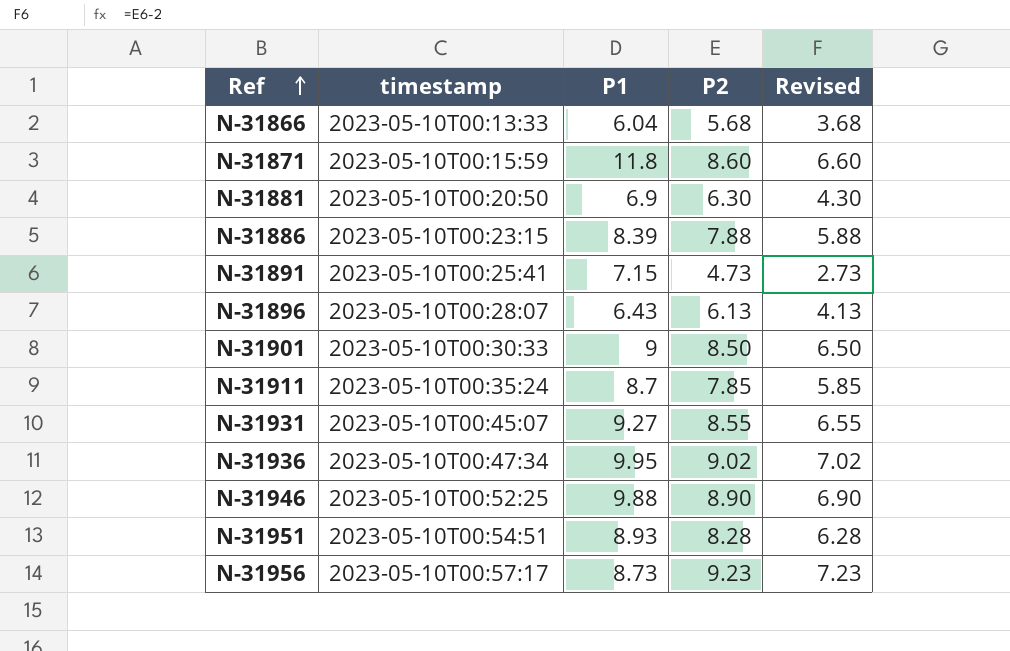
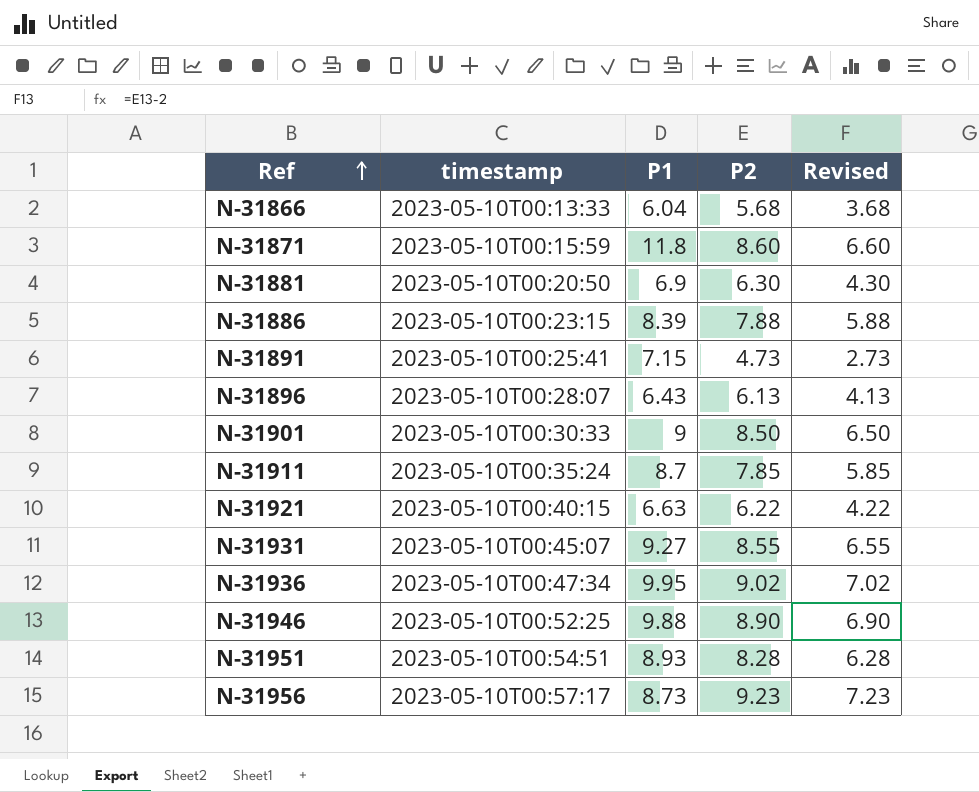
row N-31921: none -> 2023-05-10T00:40:15 | 6.63 | 6.22 | 4.22

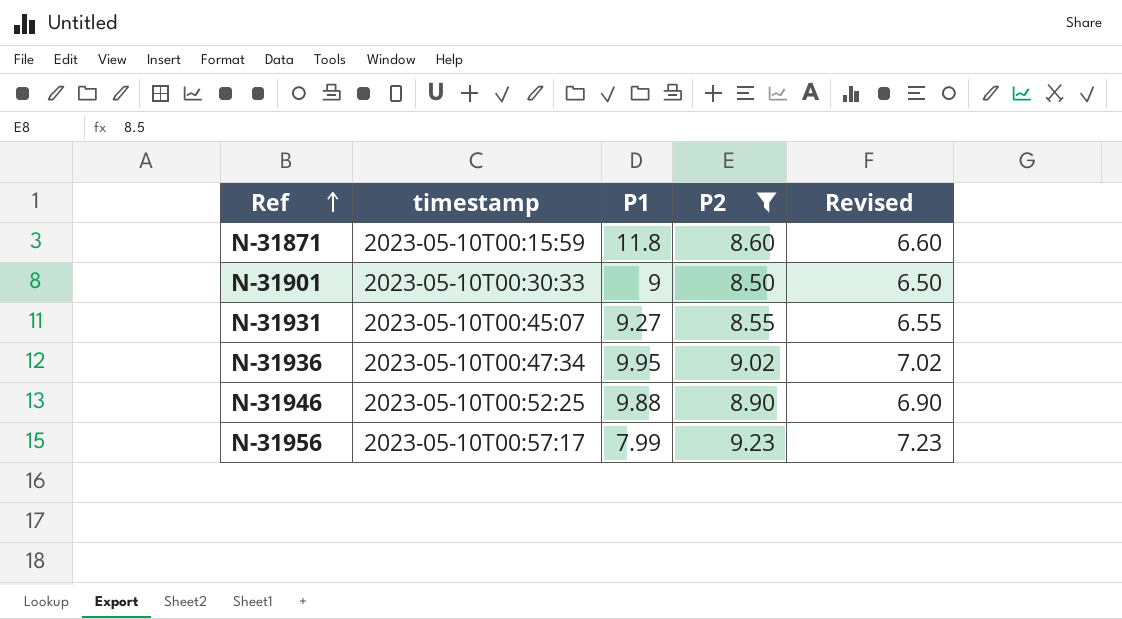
filter: none -> P2 >= 8.50
N-31956 | P1: 8.73 -> 7.99

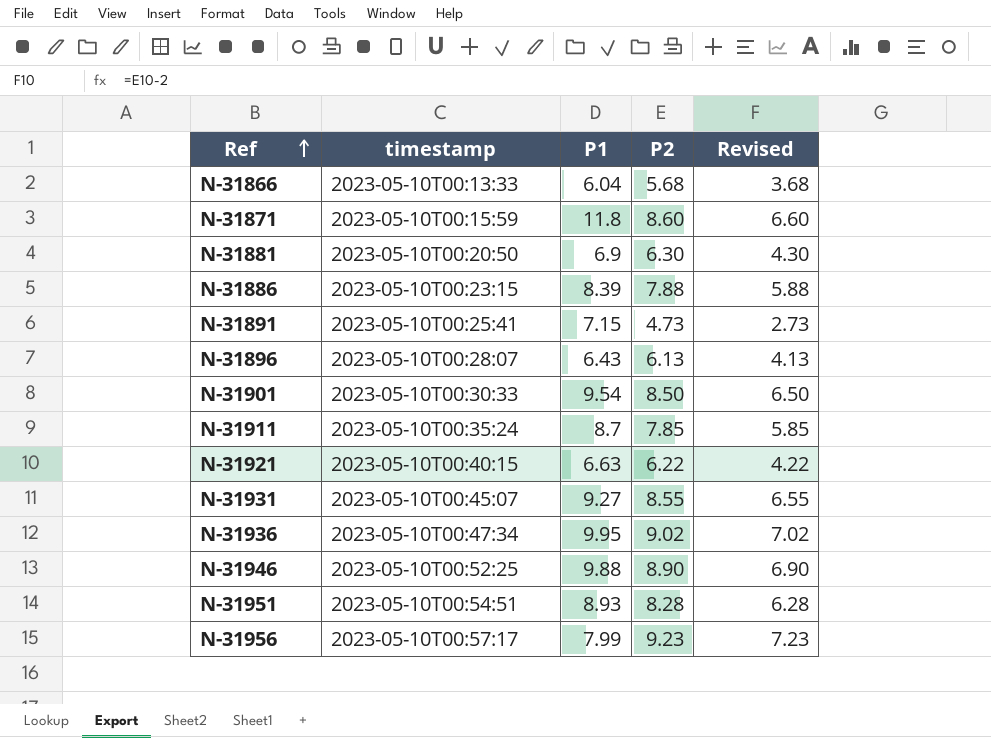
filter: P2 >= 8.50 -> none
N-31901 | P1: 9 -> 9.54

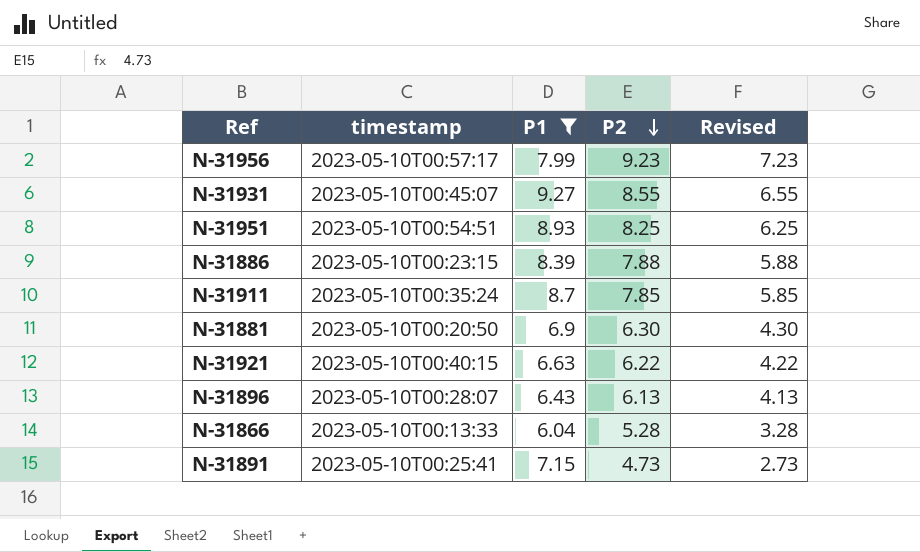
filter: none -> P1 <= 9.27
row order: Ref ascending -> P2 descending
N-31951 | P2: 8.28 -> 8.25
N-31951 | Revised: 6.28 -> 6.25
N-31866 | P2: 5.68 -> 5.28
N-31866 | Revised: 3.68 -> 3.28

